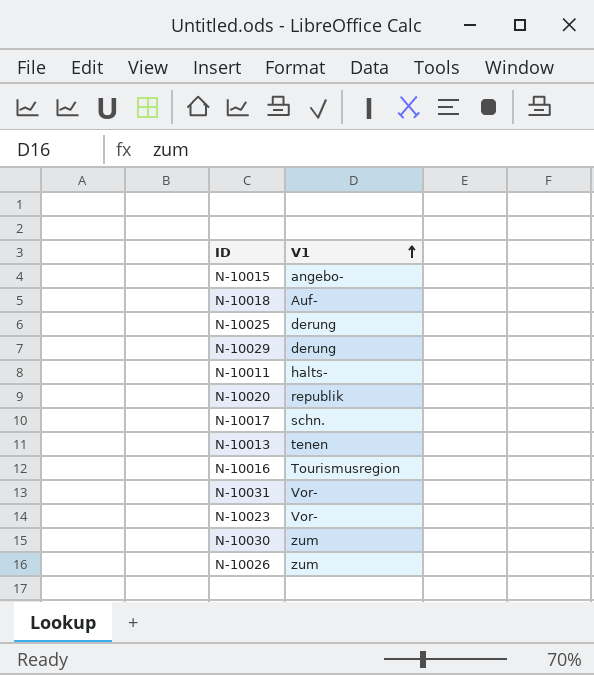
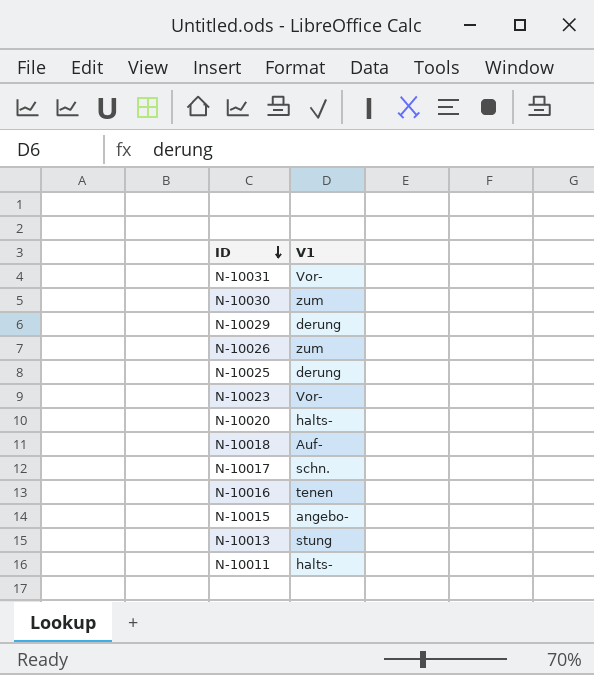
row order: V1 ascending -> ID descending
N-10020 | V1: republik -> halts-
N-10016 | V1: Tourismusregion -> tenen
N-10013 | V1: tenen -> stung

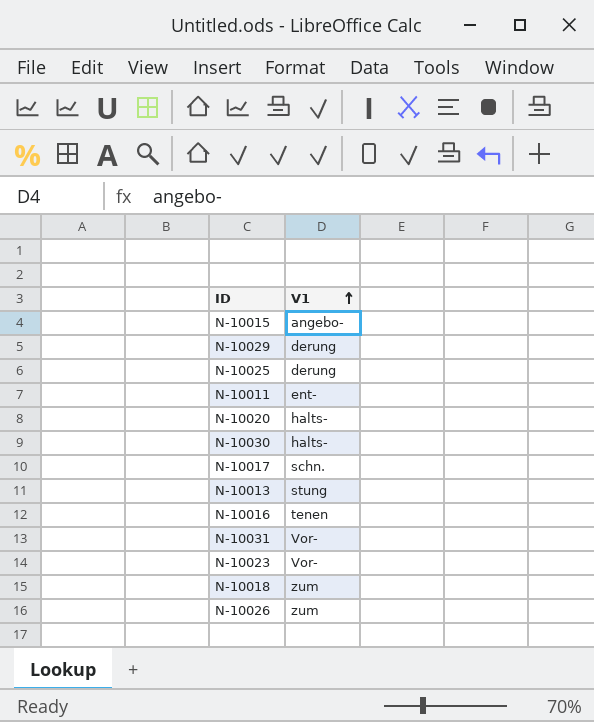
row order: ID descending -> V1 ascending
N-10011 | V1: halts- -> ent-
N-10030 | V1: zum -> halts-
N-10018 | V1: Auf- -> zum

